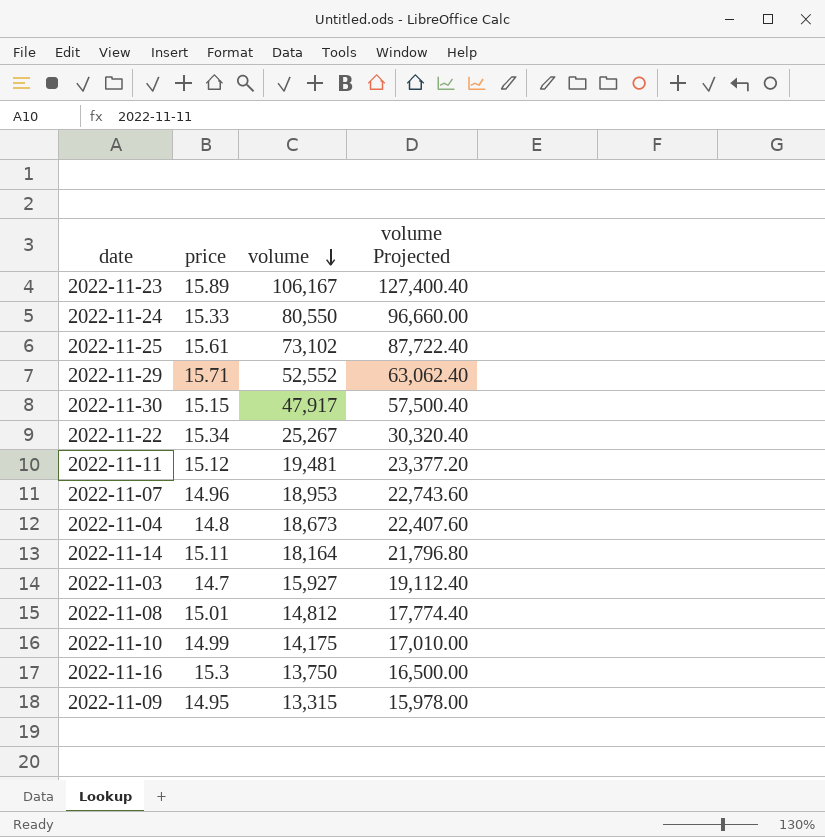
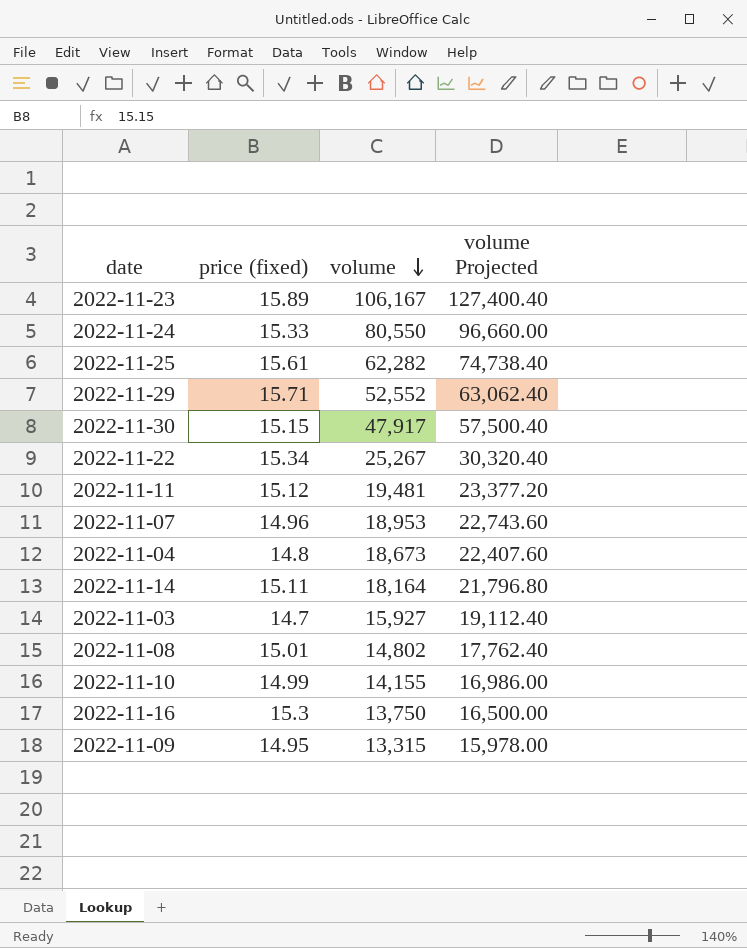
column name: price -> price (fixed)
2022-11-25 | volume: 73,102 -> 62,282
2022-11-25 | volume Projected: 87,722.40 -> 74,738.40
2022-11-08 | volume: 14,812 -> 14,802
2022-11-08 | volume Projected: 17,774.40 -> 17,762.40
2022-11-10 | volume: 14,175 -> 14,155
2022-11-10 | volume Projected: 17,010.00 -> 16,986.00

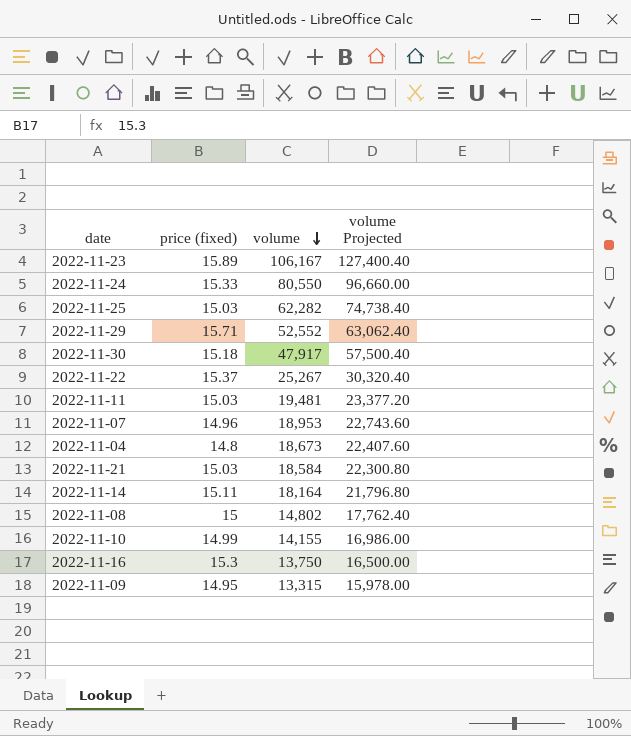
row 2022-11-03: 14.7 | 15,927 | 19,112.40 -> none
2022-11-25 | price (fixed): 15.61 -> 15.03
2022-11-30 | price (fixed): 15.15 -> 15.18
2022-11-22 | price (fixed): 15.34 -> 15.37
2022-11-11 | price (fixed): 15.12 -> 15.03
row 2022-11-21: none -> 15.03 | 18,584 | 22,300.80
2022-11-08 | price (fixed): 15.01 -> 15

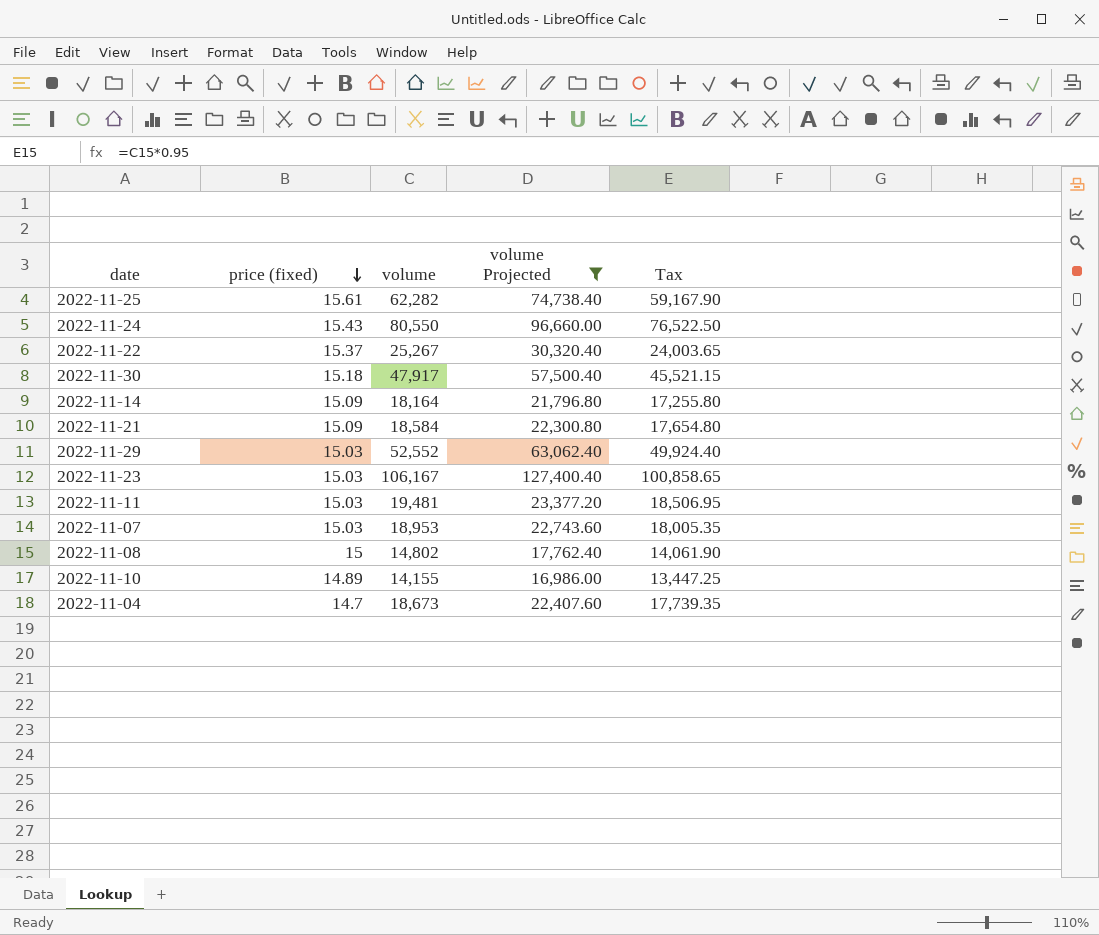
filter: none -> volume Projected >= 16,986.00
row order: volume descending -> price (fixed) descending
column Tax | formula: none -> [volume] * 0.95
2022-11-25 | price (fixed): 15.03 -> 15.61
2022-11-24 | price (fixed): 15.33 -> 15.43
2022-11-14 | price (fixed): 15.11 -> 15.09
2022-11-21 | price (fixed): 15.03 -> 15.09
2022-11-29 | price (fixed): 15.71 -> 15.03
2022-11-23 | price (fixed): 15.89 -> 15.03
2022-11-07 | price (fixed): 14.96 -> 15.03
2022-11-10 | price (fixed): 14.99 -> 14.89
2022-11-04 | price (fixed): 14.8 -> 14.7

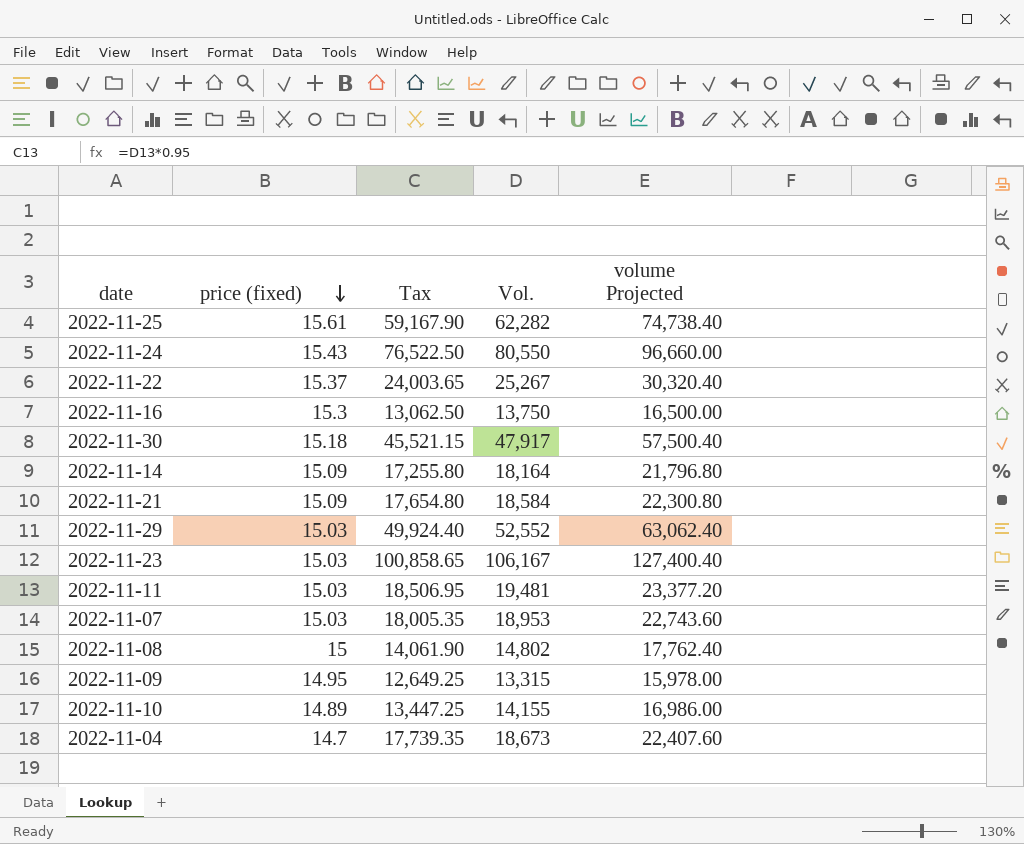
filter: volume Projected >= 16,986.00 -> none
column Tax | position: 5 -> 3
column name: volume -> Vol.

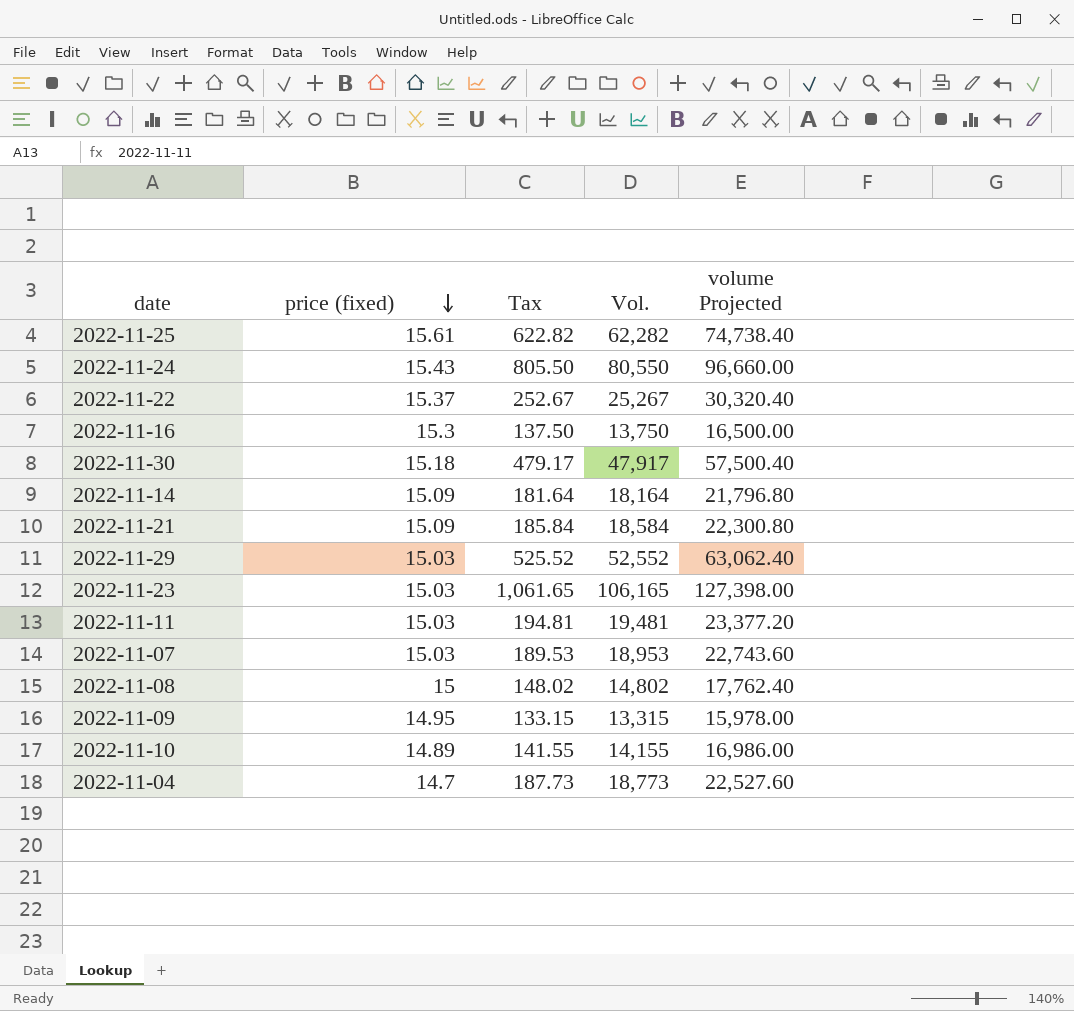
column Tax | formula: [Vol.] * 0.95 -> [Vol.] * 0.01
2022-11-23 | Vol.: 106,167 -> 106,165
2022-11-23 | volume Projected: 127,400.40 -> 127,398.00
2022-11-04 | Vol.: 18,673 -> 18,773
2022-11-04 | volume Projected: 22,407.60 -> 22,527.60

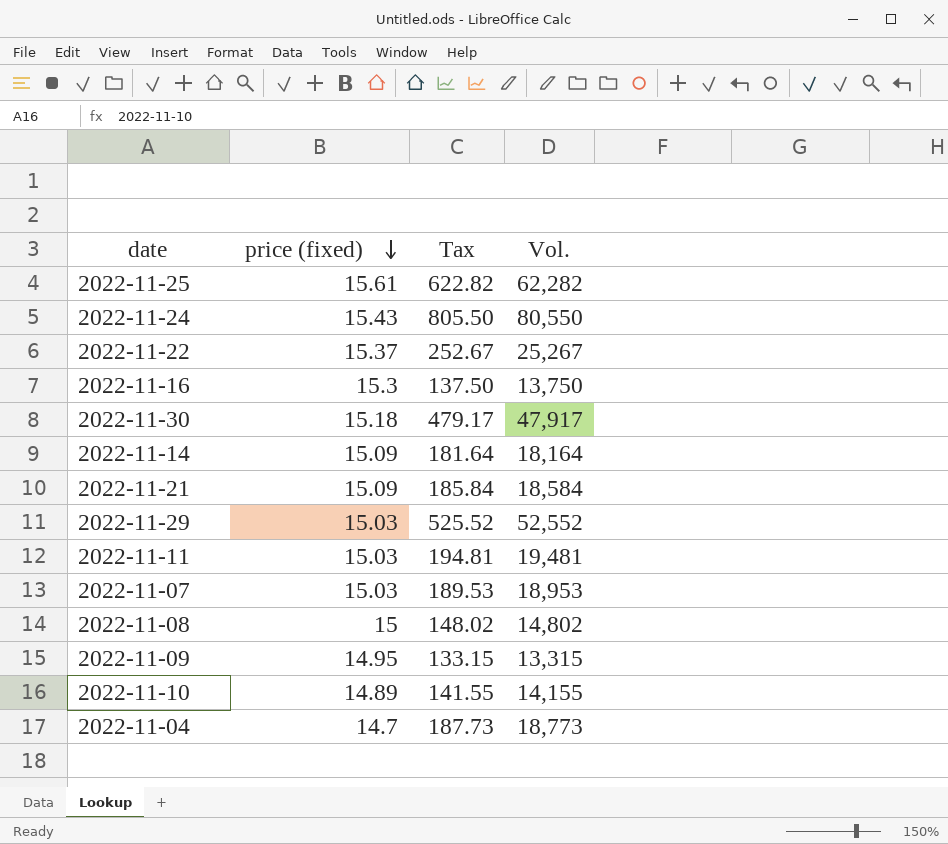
column volume Projected | formula: [Vol.] * 1.2 -> none
row 2022-11-23: 15.03 | 1,061.65 | 106,165 | 127,398.00 -> none

